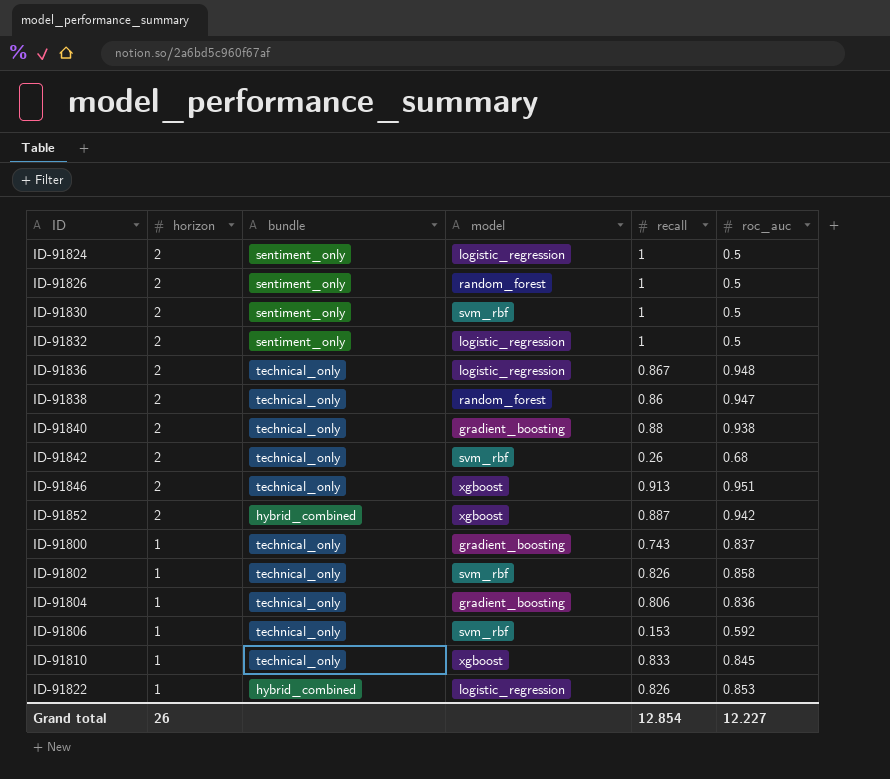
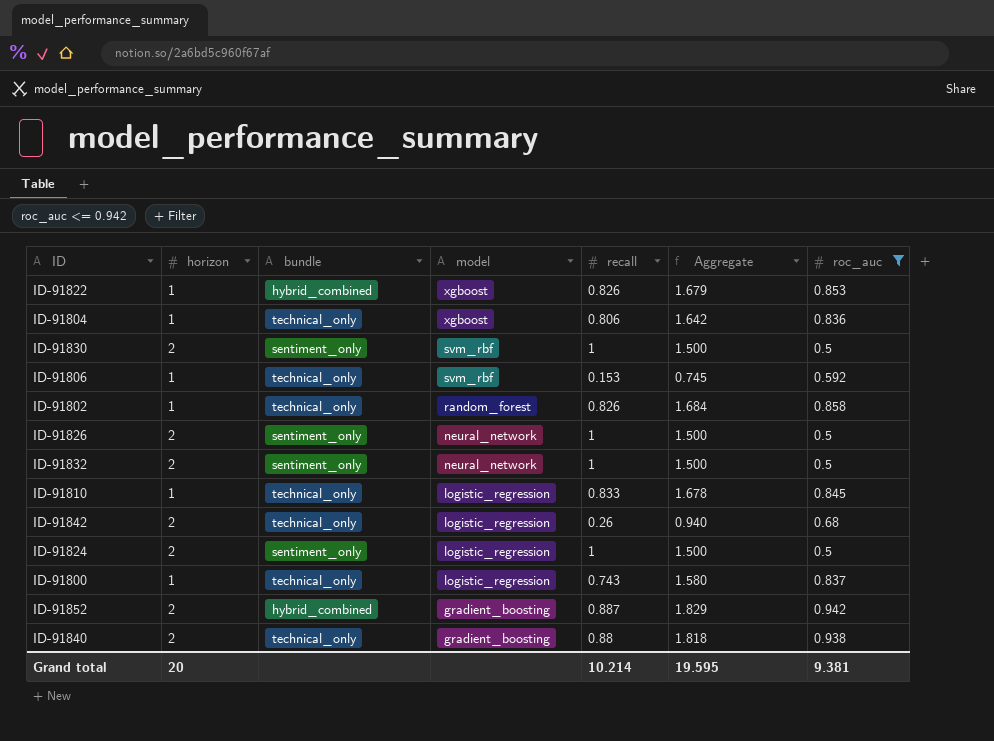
filter: none -> roc_auc <= 0.942
row order: horizon descending -> model descending
column Aggregate | formula: none -> [recall] + [roc_auc]
ID-91822 | model: logistic_regression -> xgboost
ID-91804 | model: gradient_boosting -> xgboost
ID-91802 | model: svm_rbf -> random_forest
ID-91826 | model: random_forest -> neural_network
ID-91832 | model: logistic_regression -> neural_network
ID-91810 | model: xgboost -> logistic_regression
ID-91842 | model: svm_rbf -> logistic_regression
ID-91800 | model: gradient_boosting -> logistic_regression
ID-91852 | model: xgboost -> gradient_boosting
Grand total | horizon: 26 -> 20
Grand total | recall: 12.854 -> 10.214
Grand total | roc_auc: 12.227 -> 9.381

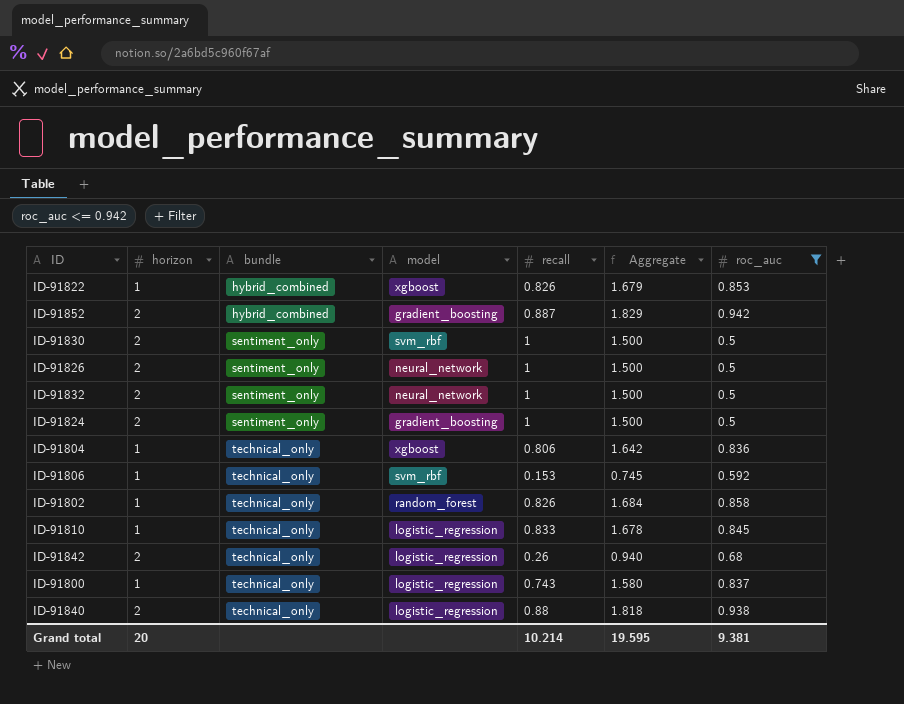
row order: model descending -> bundle ascending
ID-91824 | model: logistic_regression -> gradient_boosting
ID-91840 | model: gradient_boosting -> logistic_regression

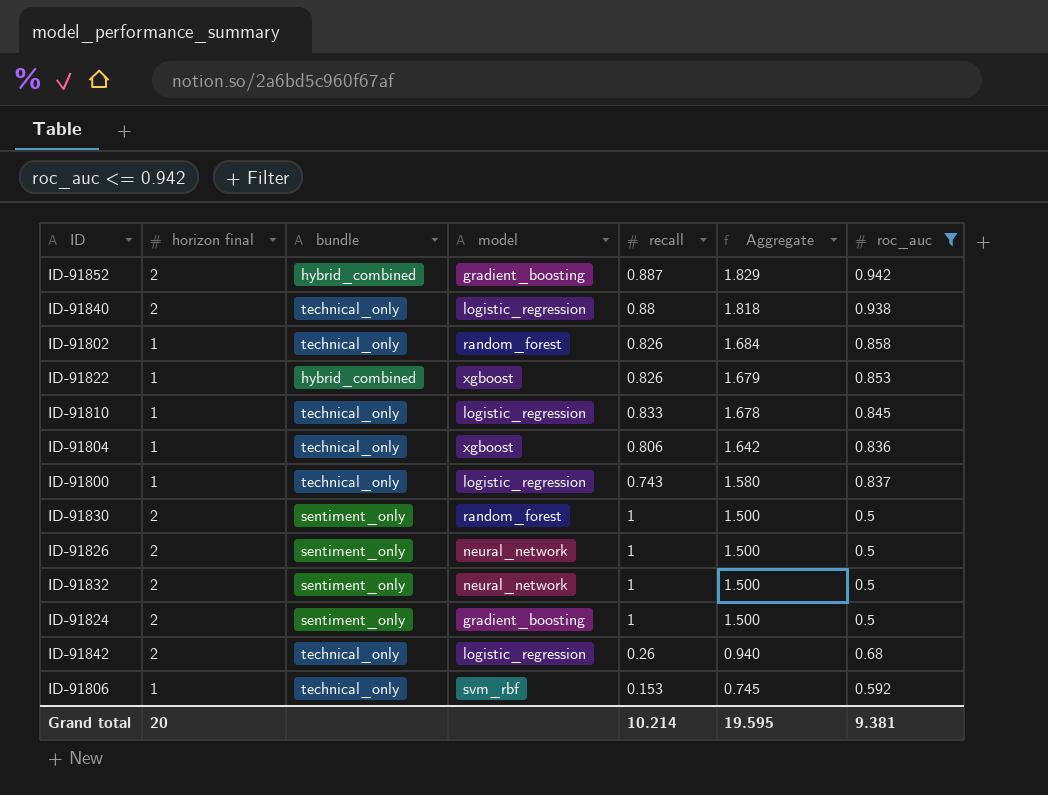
row order: bundle ascending -> Aggregate descending
column name: horizon -> horizon final
ID-91830 | model: svm_rbf -> random_forest

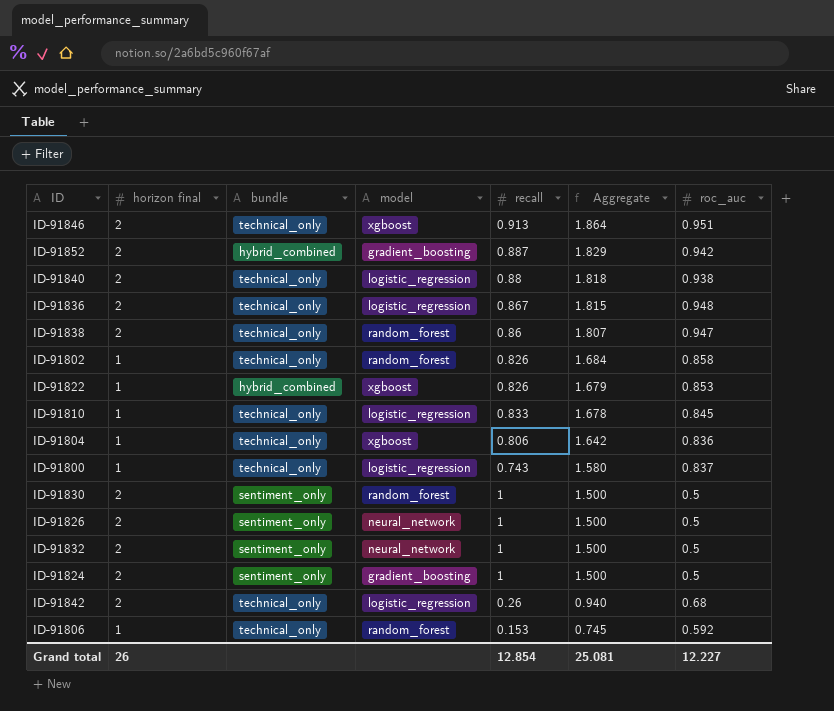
filter: roc_auc <= 0.942 -> none
ID-91806 | model: svm_rbf -> random_forest
Grand total | horizon final: 20 -> 26
Grand total | recall: 10.214 -> 12.854
Grand total | Aggregate: 19.595 -> 25.081
Grand total | roc_auc: 9.381 -> 12.227

